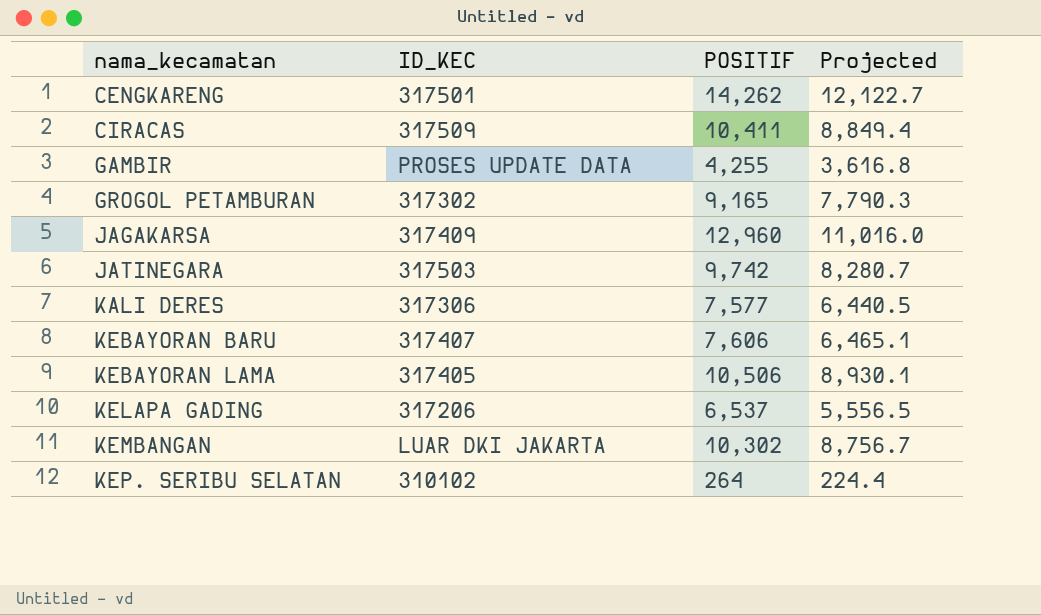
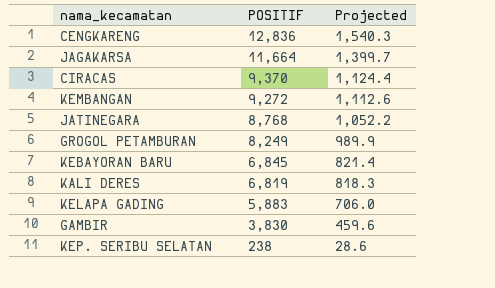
row order: nama_kecamatan ascending -> POSITIF descending
column ID_KEC | position: 2 -> none
column Projected | formula: [POSITIF] * 0.85 -> [POSITIF] * 0.12
row KEBAYORAN LAMA: 317405 | 10,506 | 8,930.1 -> none
CENGKARENG | POSITIF: 14,262 -> 12,836
JAGAKARSA | POSITIF: 12,960 -> 11,664
CIRACAS | POSITIF: 10,411 -> 9,370
KEMBANGAN | POSITIF: 10,302 -> 9,272
JATINEGARA | POSITIF: 9,742 -> 8,768
GROGOL PETAMBURAN | POSITIF: 9,165 -> 8,249
KEBAYORAN BARU | POSITIF: 7,606 -> 6,845
KALI DERES | POSITIF: 7,577 -> 6,819
KELAPA GADING | POSITIF: 6,537 -> 5,883
GAMBIR | POSITIF: 4,255 -> 3,830
KEP. SERIBU SELATAN | POSITIF: 264 -> 238

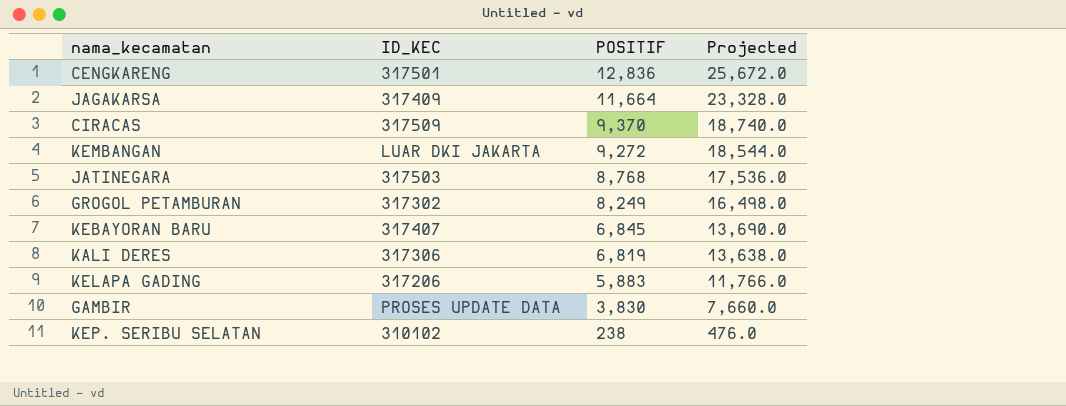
column ID_KEC | position: none -> 2
column Projected | formula: [POSITIF] * 0.12 -> [POSITIF] * 2

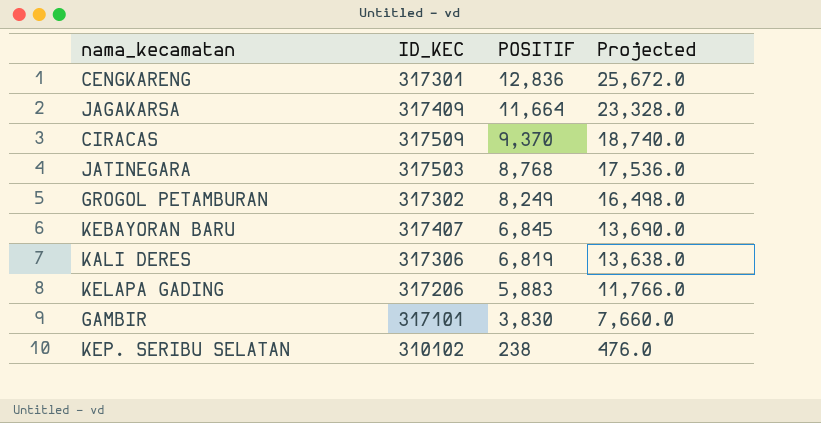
row KEMBANGAN: LUAR DKI JAKARTA | 9,272 | 18,544.0 -> none
CENGKARENG | ID_KEC: 317501 -> 317301
GAMBIR | ID_KEC: PROSES UPDATE DATA -> 317101

